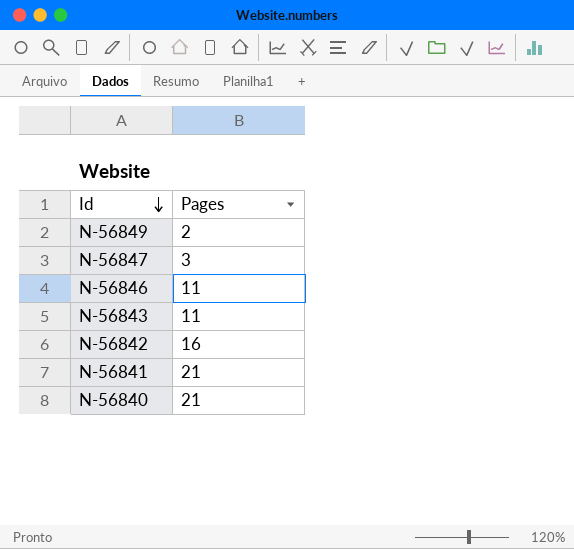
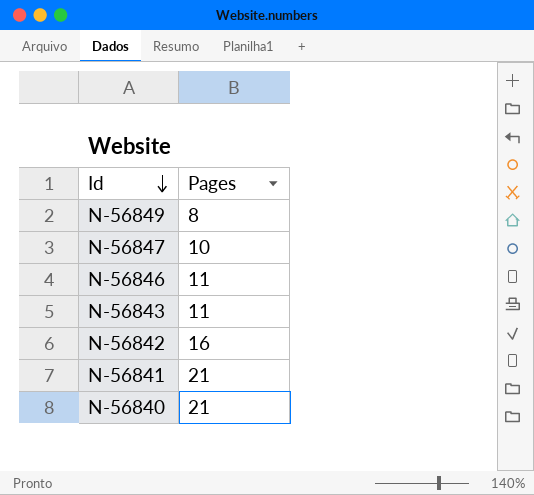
N-56849 | Pages: 2 -> 8
N-56847 | Pages: 3 -> 10

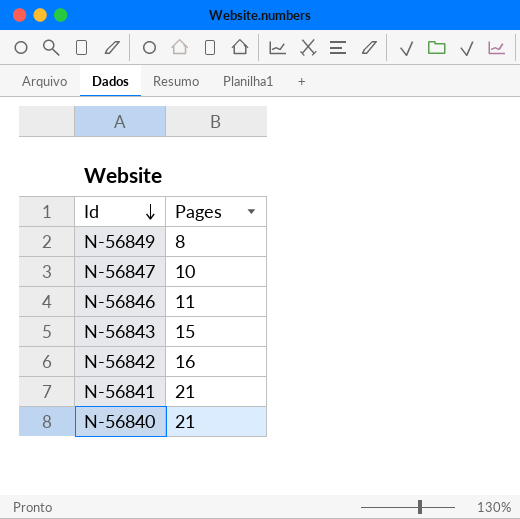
N-56843 | Pages: 11 -> 15

